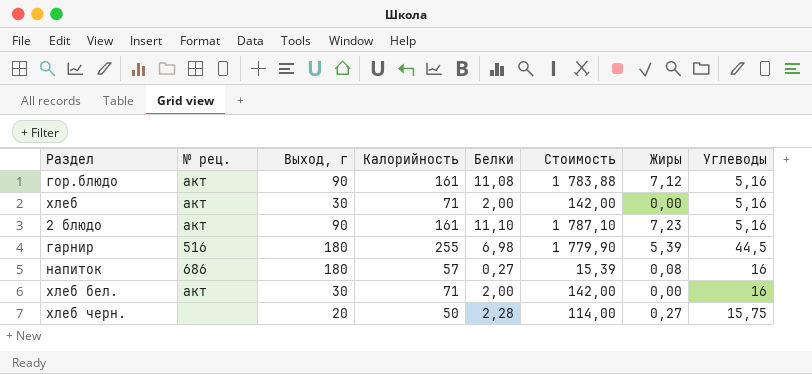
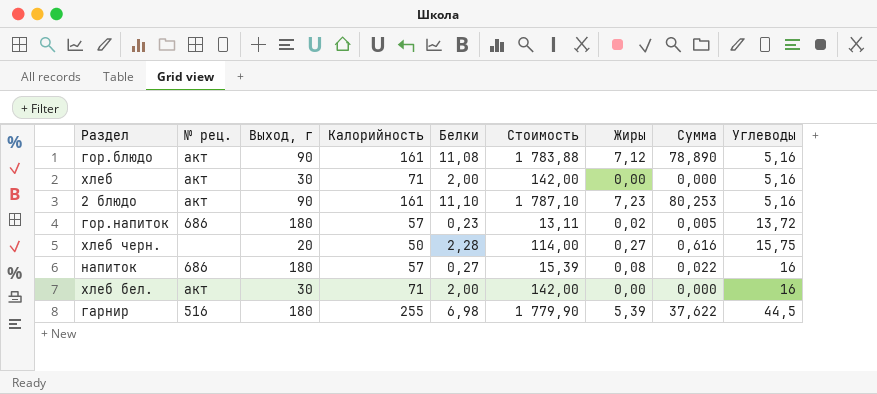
row order: none -> Углеводы ascending
column Сумма | formula: none -> [Белки] * [Жиры]
row гор.напиток: none -> 686 | 180 | 57 | 0,23 | 13,11 | 0,02 | 0,005 | 13,72

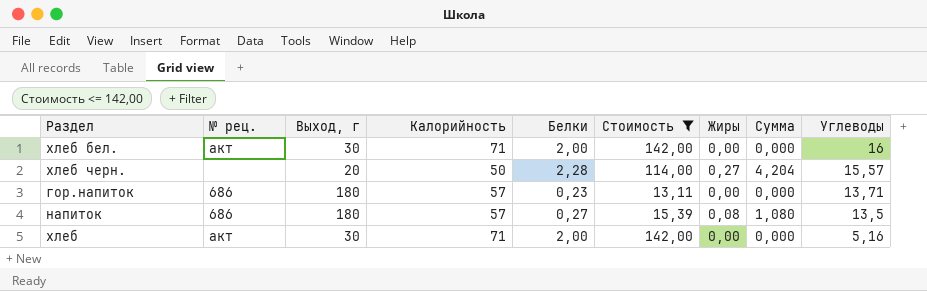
filter: none -> Стоимость <= 142,00
row order: Углеводы ascending -> Углеводы descending
column Сумма | formula: [Белки] * [Жиры] -> [Жиры] * [Углеводы]
хлеб черн. | Углеводы: 15,75 -> 15,57
гор.напиток | Жиры: 0,02 -> 0,00
гор.напиток | Углеводы: 13,72 -> 13,71
напиток | Углеводы: 16 -> 13,5

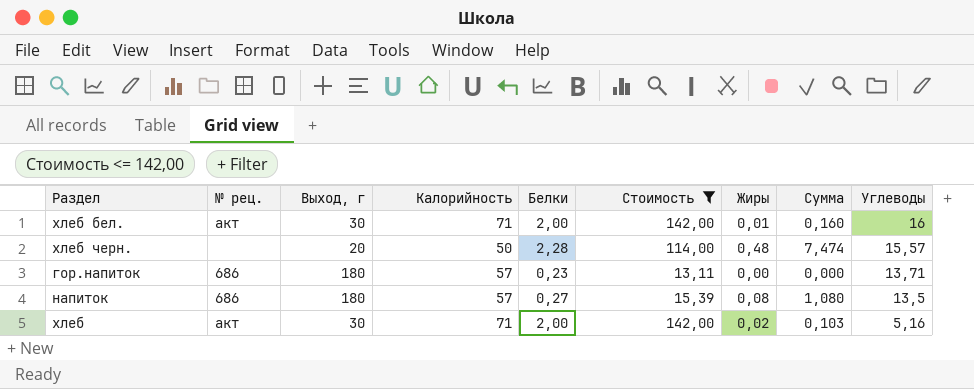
хлеб бел. | Жиры: 0,00 -> 0,01
хлеб бел. | Сумма: 0,000 -> 0,160
хлеб черн. | Жиры: 0,27 -> 0,48
хлеб черн. | Сумма: 4,204 -> 7,474
хлеб | Жиры: 0,00 -> 0,02
хлеб | Сумма: 0,000 -> 0,103

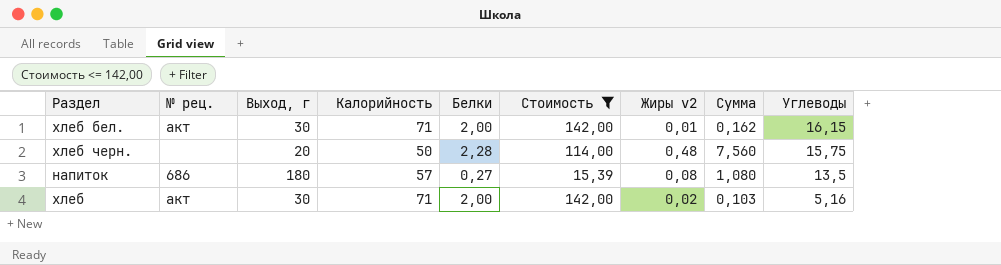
column name: Жиры -> Жиры v2
row гор.напиток: 686 | 180 | 57 | 0,23 | 13,11 | 0,00 | 0,000 | 13,71 -> none
хлеб бел. | Сумма: 0,160 -> 0,162
хлеб бел. | Углеводы: 16 -> 16,15
хлеб черн. | Сумма: 7,474 -> 7,560
хлеб черн. | Углеводы: 15,57 -> 15,75

